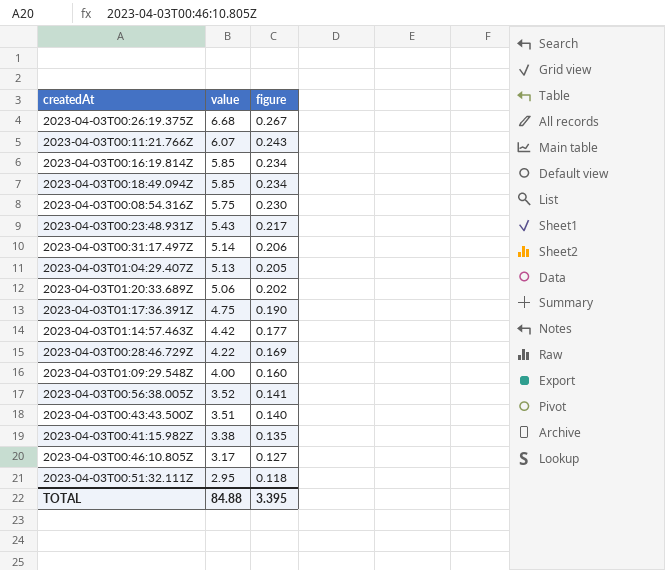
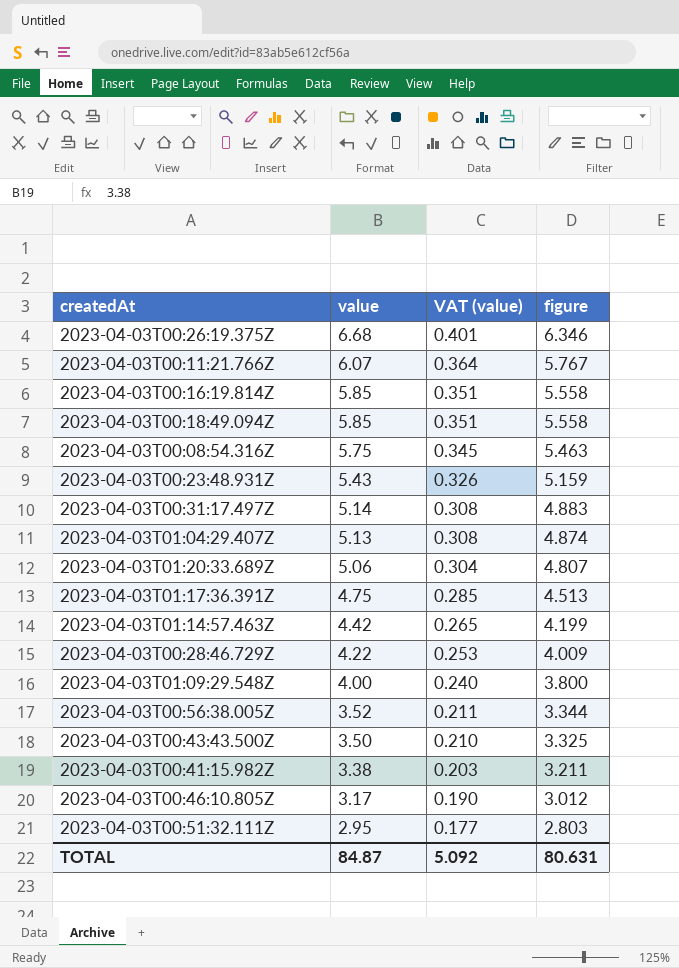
column VAT (value) | formula: none -> [value] * 0.06
column figure | formula: [value] * 0.04 -> [value] * 0.95
2023-04-03T00:43:43.500Z | value: 3.51 -> 3.50
TOTAL | value: 84.88 -> 84.87
TOTAL | figure: 3.395 -> 80.631

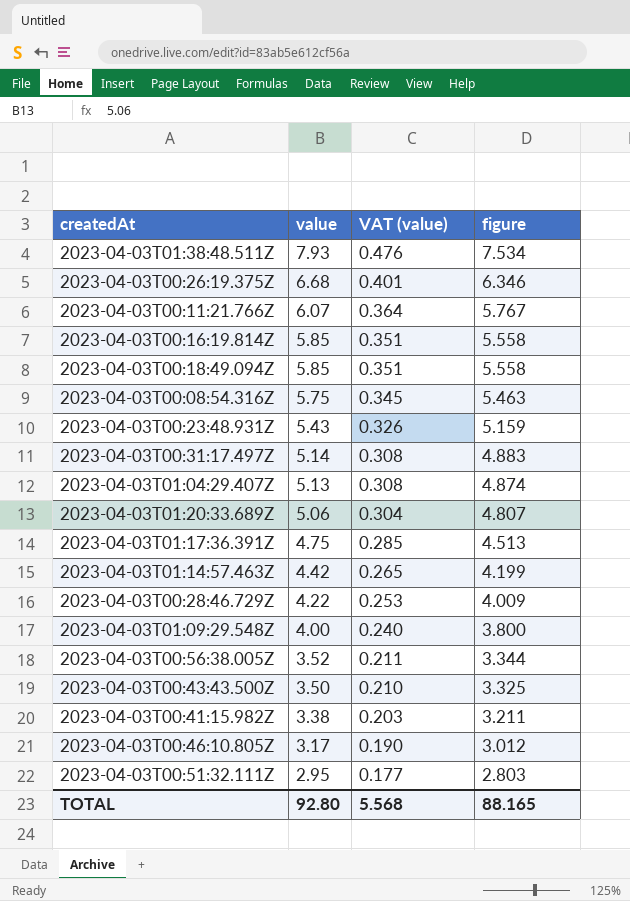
row 2023-04-03T01:38:48.511Z: none -> 7.93 | 0.476 | 7.534
TOTAL | value: 84.87 -> 92.80
TOTAL | VAT (value): 5.092 -> 5.568
TOTAL | figure: 80.631 -> 88.165

